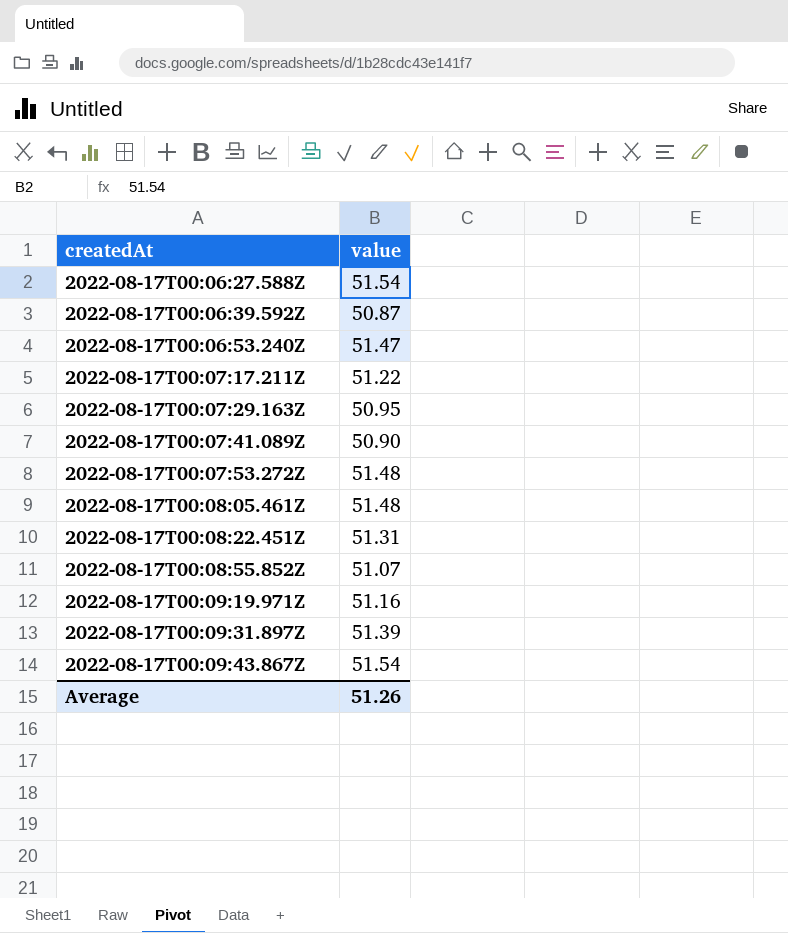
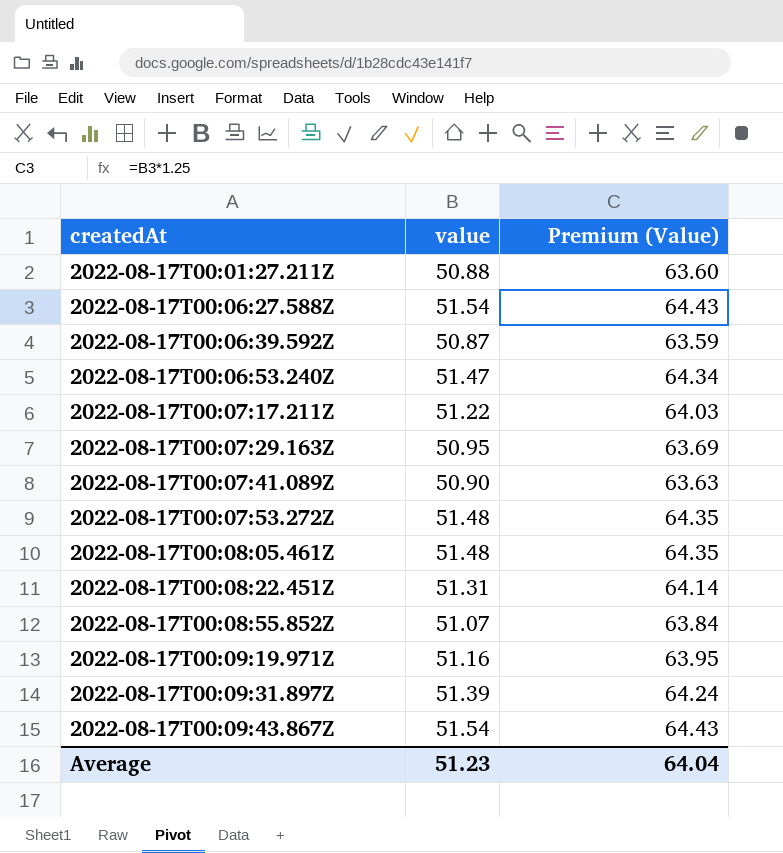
column Premium (Value) | formula: none -> [value] * 1.25
row 2022-08-17T00:01:27.211Z: none -> 50.88 | 63.60
Average | value: 51.26 -> 51.23

